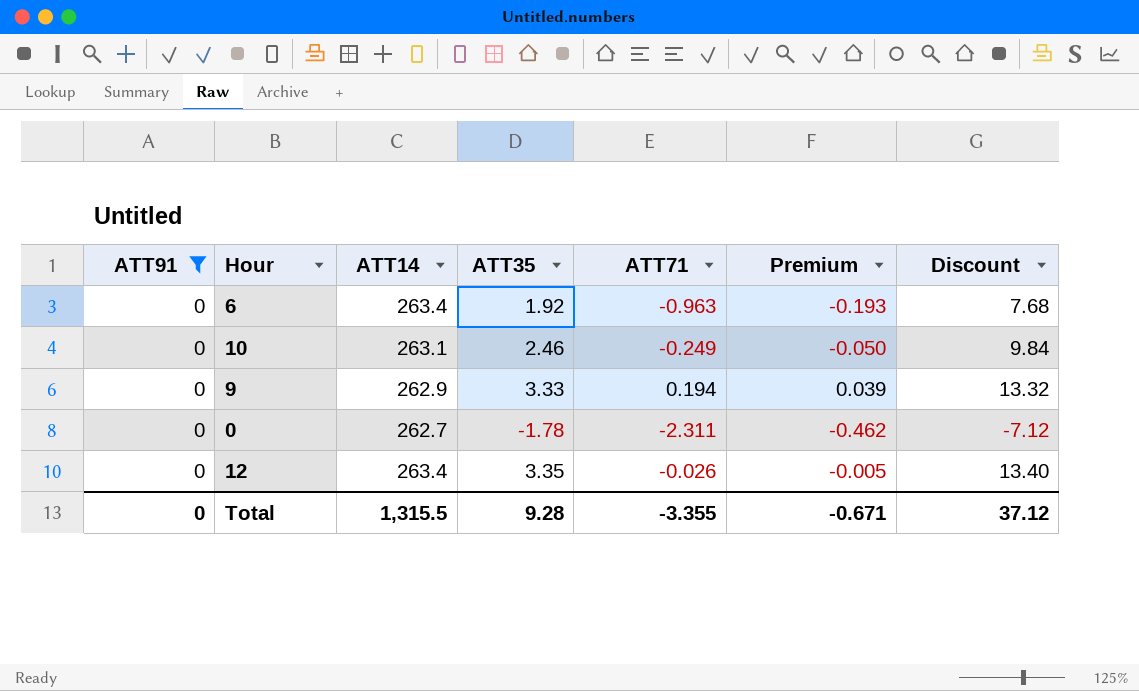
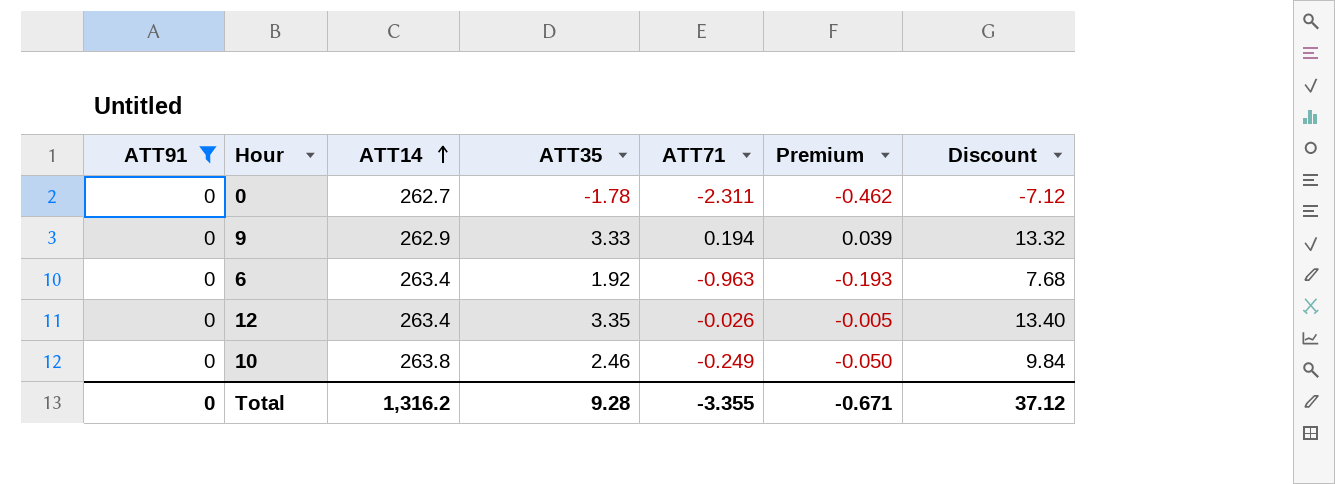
row order: none -> ATT14 ascending
10 | ATT14: 263.1 -> 263.8
Total | ATT14: 1,315.5 -> 1,316.2

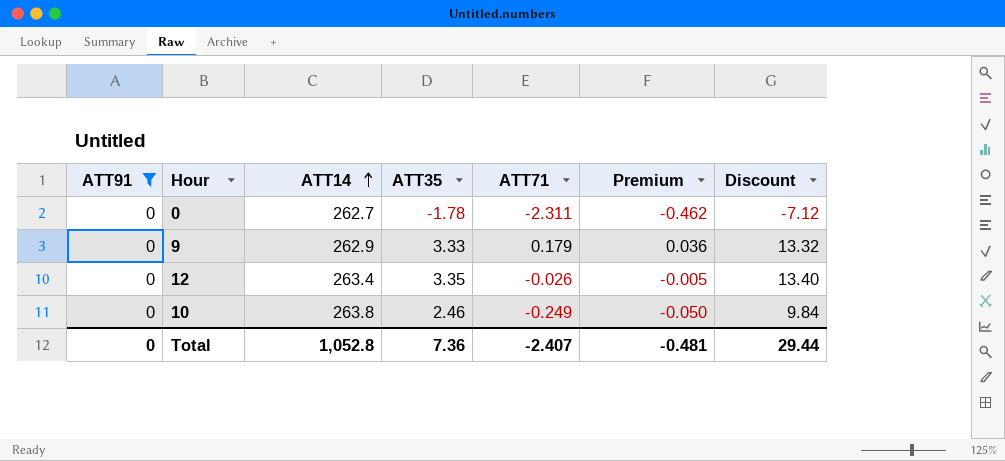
row 6: 0 | 263.4 | 1.92 | -0.963 | -0.193 | 7.68 -> none
9 | ATT71: 0.194 -> 0.179
9 | Premium: 0.039 -> 0.036
Total | ATT14: 1,316.2 -> 1,052.8
Total | ATT35: 9.28 -> 7.36
Total | ATT71: -3.355 -> -2.407
Total | Premium: -0.671 -> -0.481
Total | Discount: 37.12 -> 29.44

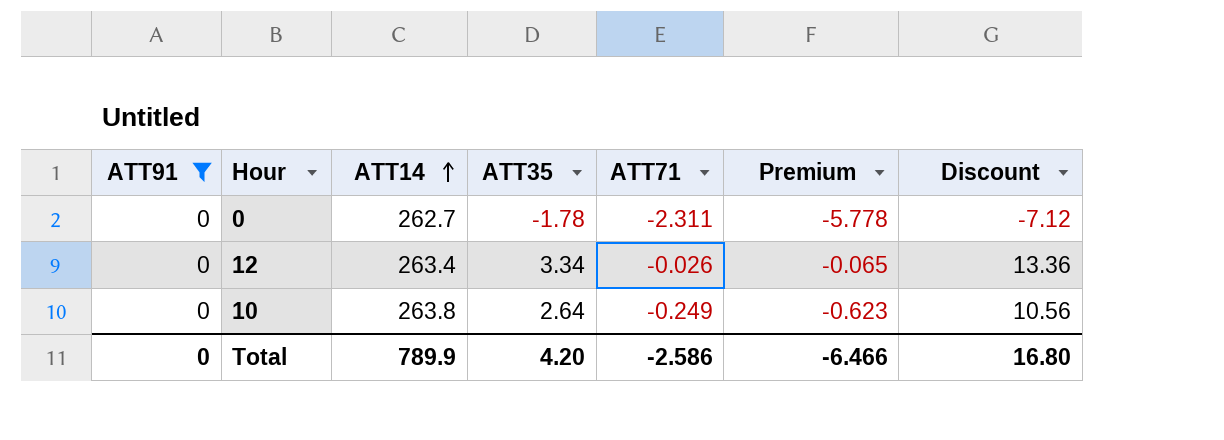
column Premium | formula: [ATT71] * 0.2 -> [ATT71] * 2.5
row 9: 0 | 262.9 | 3.33 | 0.179 | 0.036 | 13.32 -> none
12 | ATT35: 3.35 -> 3.34
12 | Discount: 13.40 -> 13.36
10 | ATT35: 2.46 -> 2.64
10 | Discount: 9.84 -> 10.56
Total | ATT14: 1,052.8 -> 789.9
Total | ATT35: 7.36 -> 4.20
Total | ATT71: -2.407 -> -2.586
Total | Premium: -0.481 -> -6.466
Total | Discount: 29.44 -> 16.80

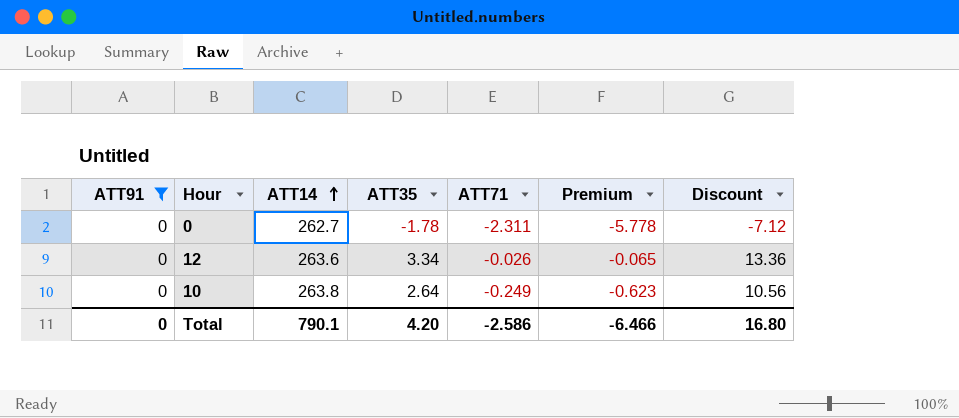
12 | ATT14: 263.4 -> 263.6
Total | ATT14: 789.9 -> 790.1

